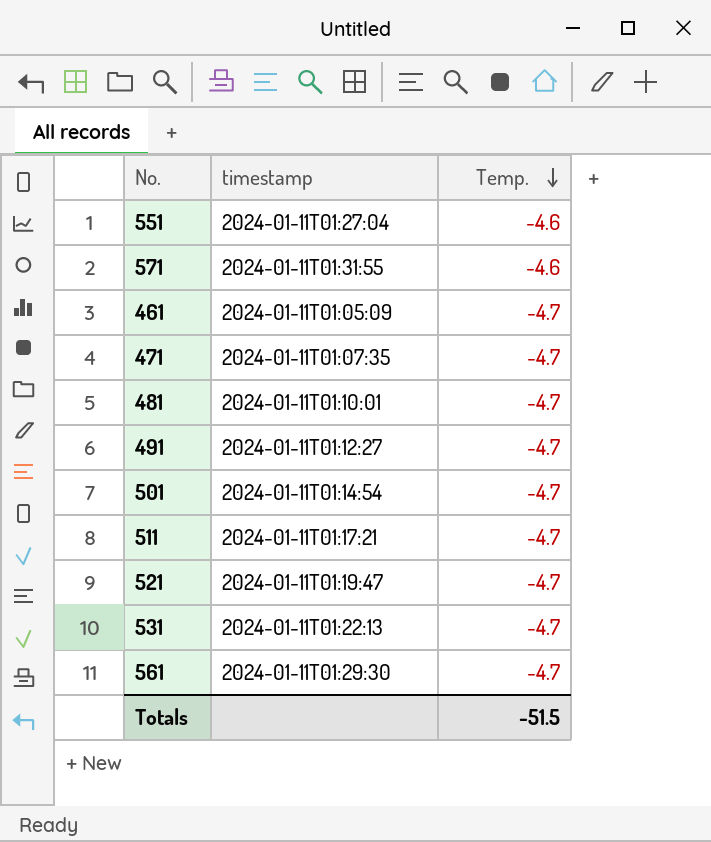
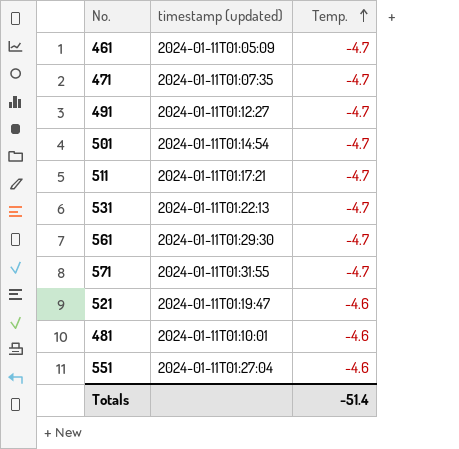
row order: Temp. descending -> Temp. ascending
column name: timestamp -> timestamp (updated)
571 | Temp.: -4.6 -> -4.7
521 | Temp.: -4.7 -> -4.6
481 | Temp.: -4.7 -> -4.6
Totals | Temp.: -51.5 -> -51.4

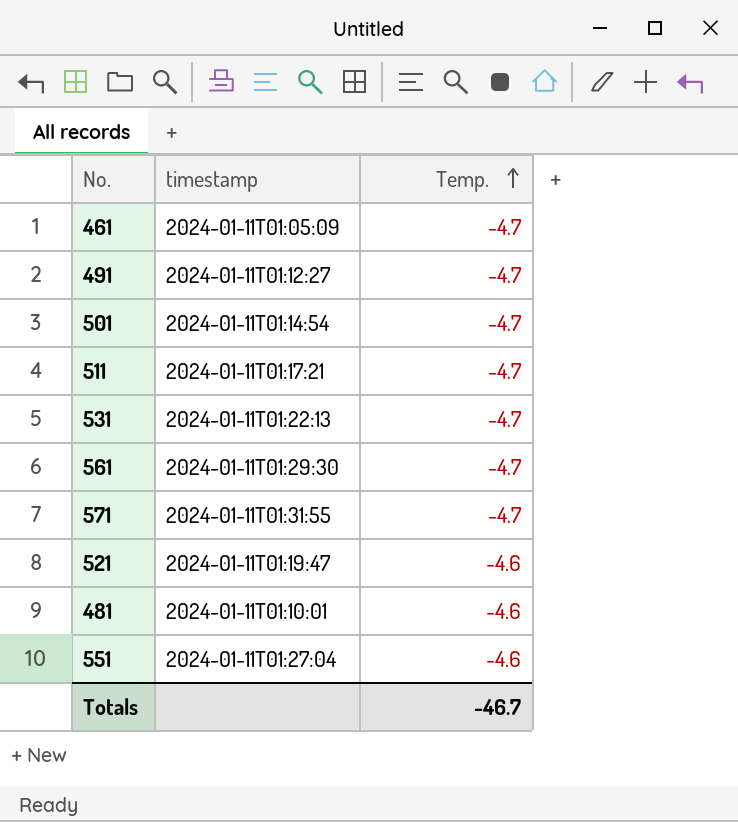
column name: timestamp (updated) -> timestamp
row 471: 2024-01-11T01:07:35 | -4.7 -> none
Totals | Temp.: -51.4 -> -46.7

